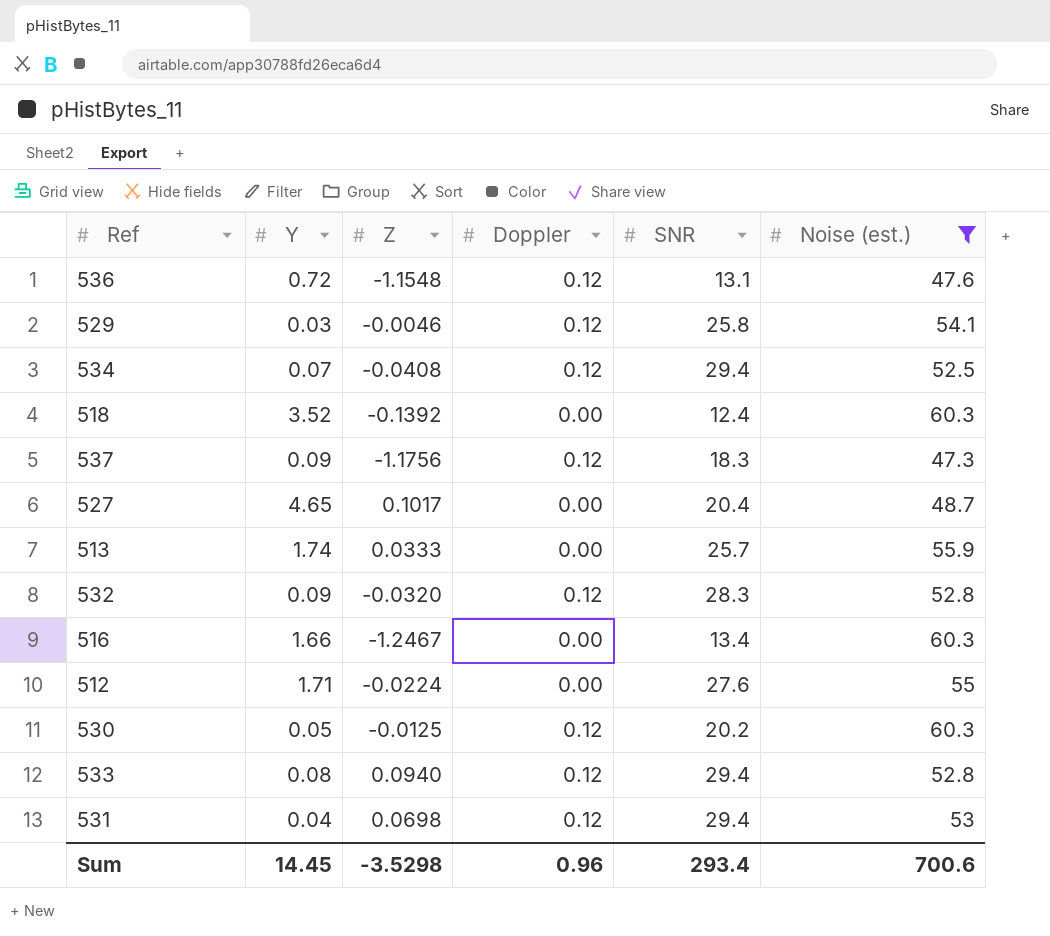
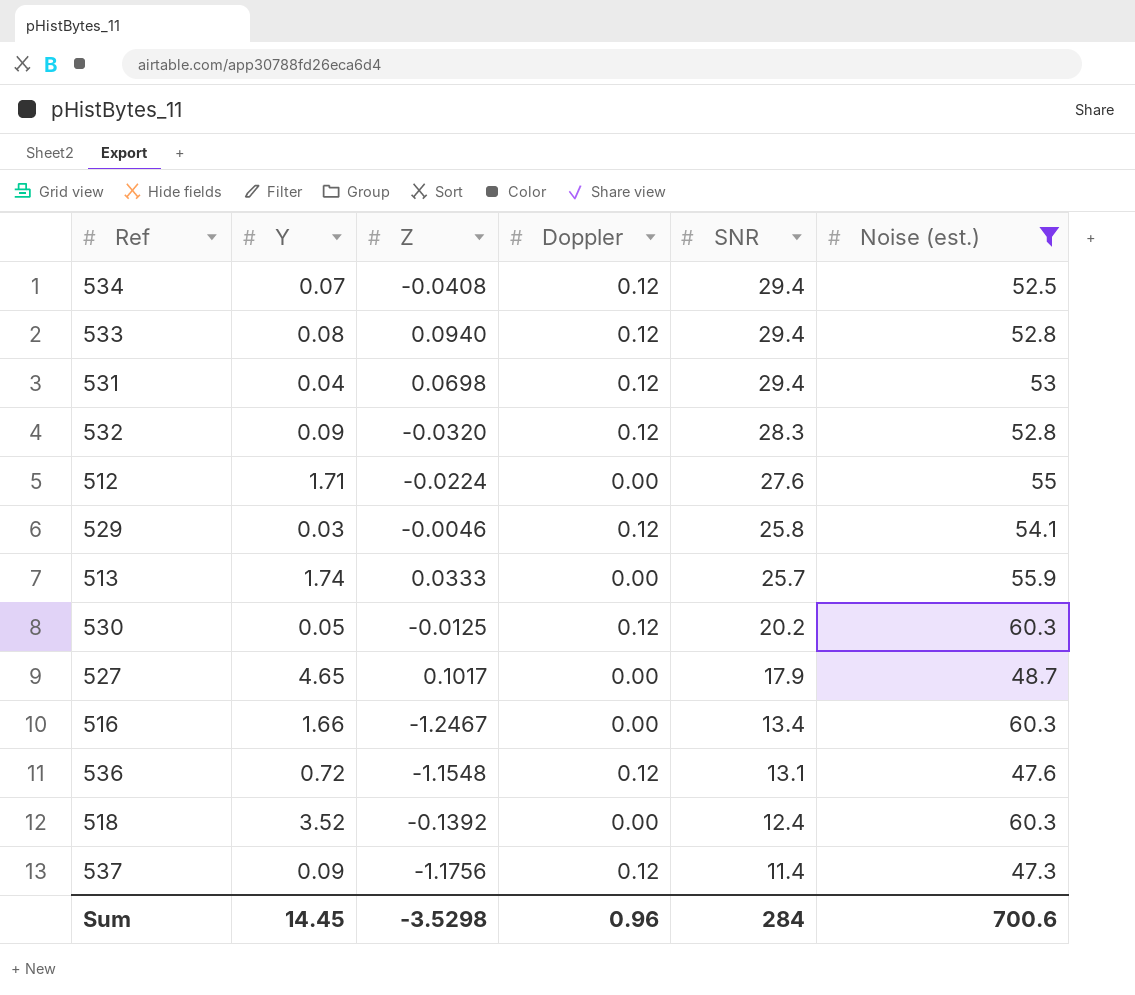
row order: none -> SNR descending
527 | SNR: 20.4 -> 17.9
537 | SNR: 18.3 -> 11.4
Sum | SNR: 293.4 -> 284

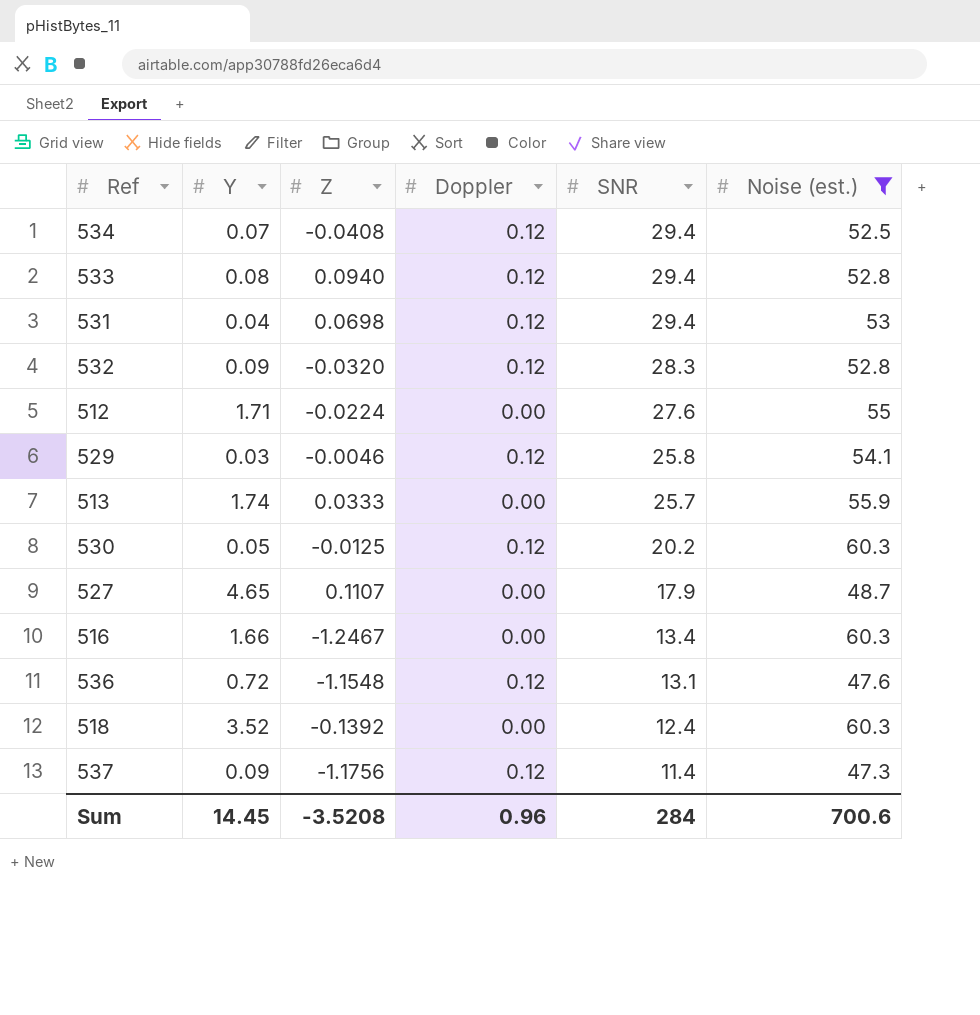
527 | Z: 0.1017 -> 0.1107
Sum | Z: -3.5298 -> -3.5208

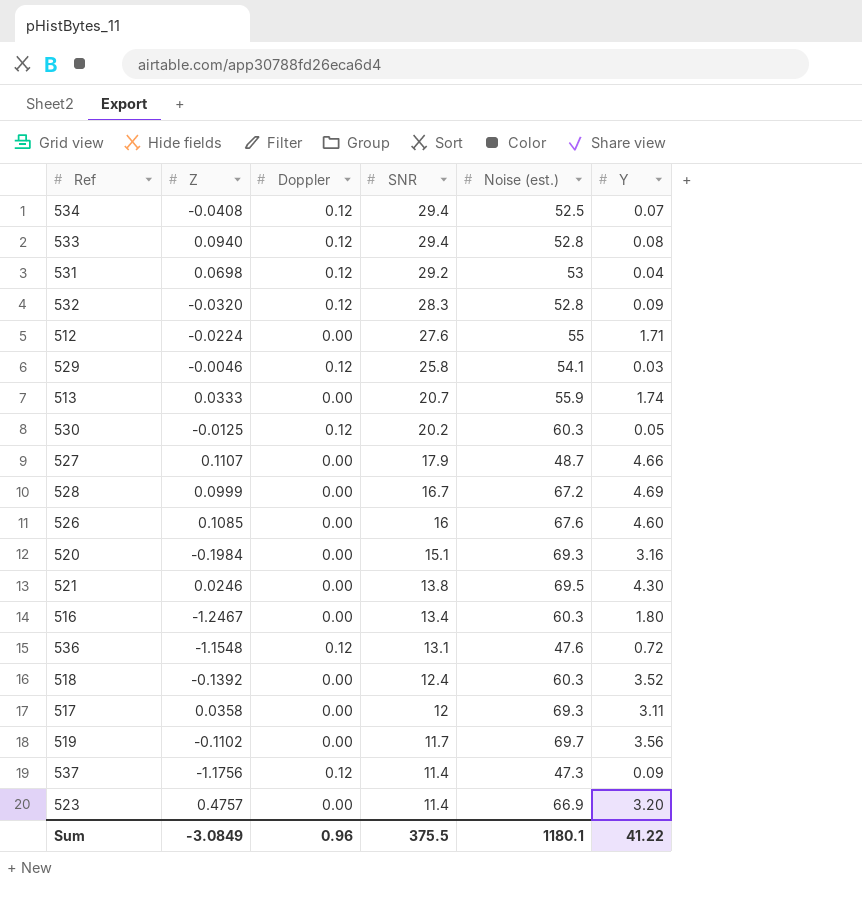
filter: Noise (est.) <= 60.3 -> none
column Y | position: 2 -> 6
531 | SNR: 29.4 -> 29.2
513 | SNR: 25.7 -> 20.7
527 | Y: 4.65 -> 4.66
516 | Y: 1.66 -> 1.80
Sum | Z: -3.5208 -> -3.0849
Sum | SNR: 284 -> 375.5
Sum | Noise (est.): 700.6 -> 1180.1
Sum | Y: 14.45 -> 41.22

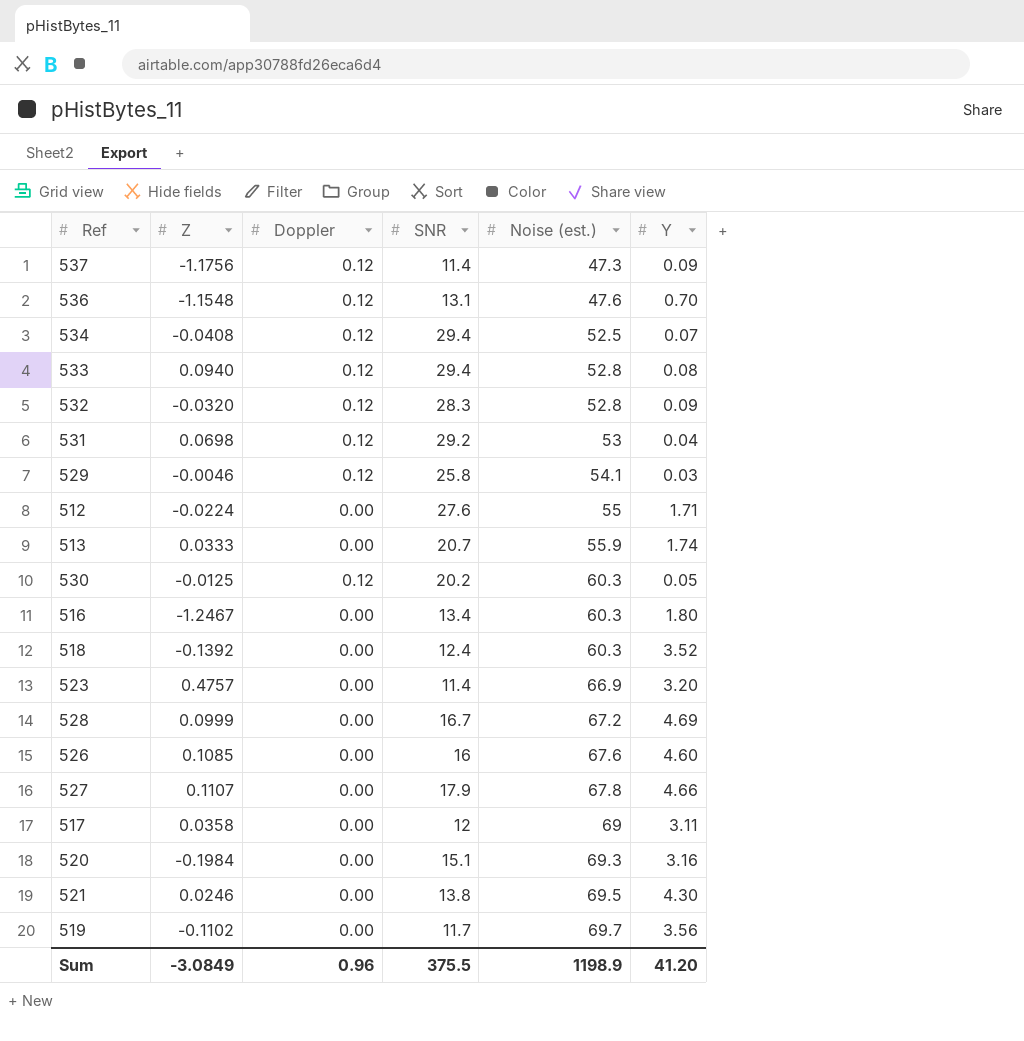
row order: SNR descending -> Noise (est.) ascending
536 | Y: 0.72 -> 0.70
527 | Noise (est.): 48.7 -> 67.8
517 | Noise (est.): 69.3 -> 69
Sum | Noise (est.): 1180.1 -> 1198.9
Sum | Y: 41.22 -> 41.20

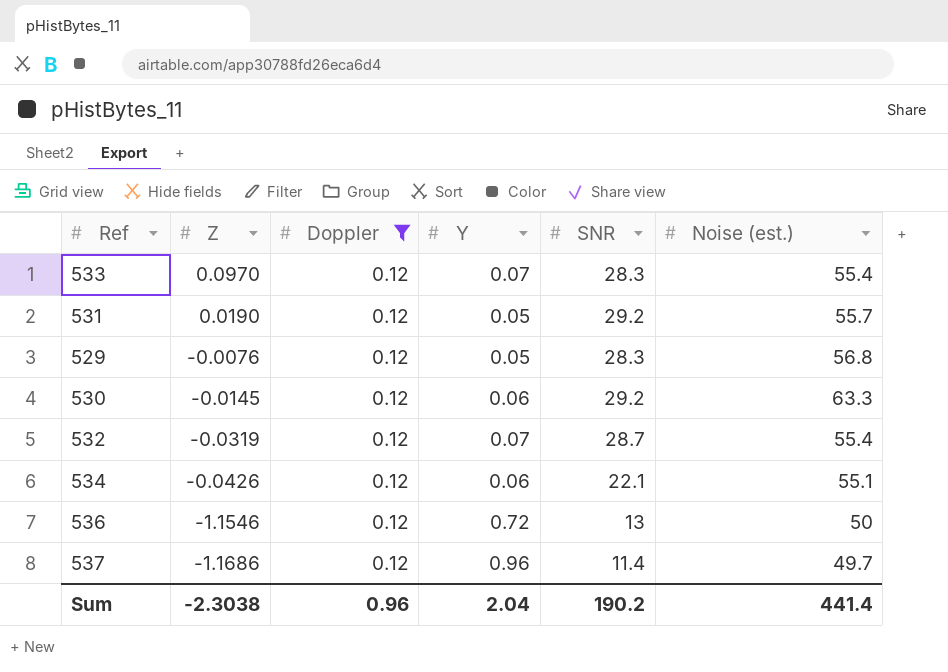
filter: none -> Doppler = 0.12
row order: Noise (est.) ascending -> Z descending
column Y | position: 6 -> 4
533 | Z: 0.0940 -> 0.0970
533 | Y: 0.08 -> 0.07
533 | SNR: 29.4 -> 28.3
533 | Noise (est.): 52.8 -> 55.4
531 | Z: 0.0698 -> 0.0190
531 | Y: 0.04 -> 0.05
531 | Noise (est.): 53 -> 55.7
529 | Z: -0.0046 -> -0.0076
529 | Y: 0.03 -> 0.05
529 | SNR: 25.8 -> 28.3
529 | Noise (est.): 54.1 -> 56.8
530 | Z: -0.0125 -> -0.0145
530 | Y: 0.05 -> 0.06
530 | SNR: 20.2 -> 29.2
530 | Noise (est.): 60.3 -> 63.3
532 | Z: -0.0320 -> -0.0319
532 | Y: 0.09 -> 0.07
532 | SNR: 28.3 -> 28.7
532 | Noise (est.): 52.8 -> 55.4
534 | Z: -0.0408 -> -0.0426
534 | Y: 0.07 -> 0.06
534 | SNR: 29.4 -> 22.1
534 | Noise (est.): 52.5 -> 55.1
536 | Z: -1.1548 -> -1.1546
536 | Y: 0.70 -> 0.72
536 | SNR: 13.1 -> 13
536 | Noise (est.): 47.6 -> 50
537 | Z: -1.1756 -> -1.1686
537 | Y: 0.09 -> 0.96
537 | Noise (est.): 47.3 -> 49.7
Sum | Z: -3.0849 -> -2.3038
Sum | Y: 41.20 -> 2.04
Sum | SNR: 375.5 -> 190.2
Sum | Noise (est.): 1198.9 -> 441.4

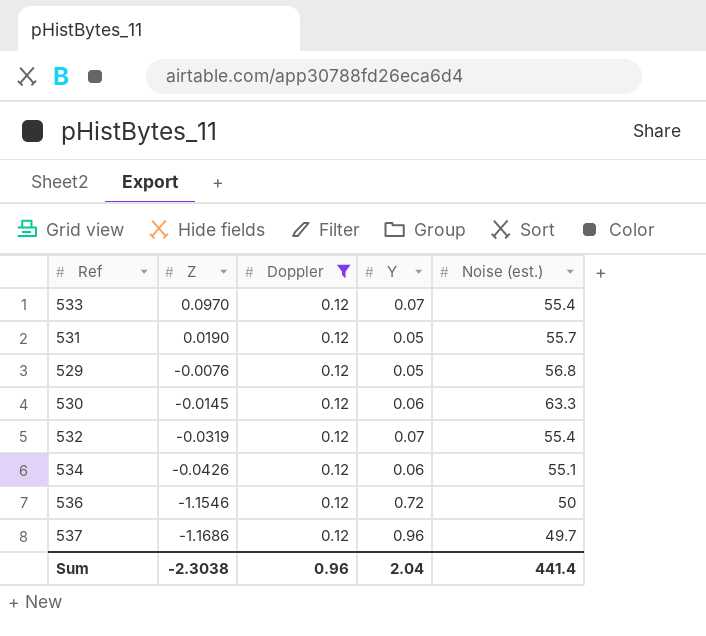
column SNR | position: 5 -> none

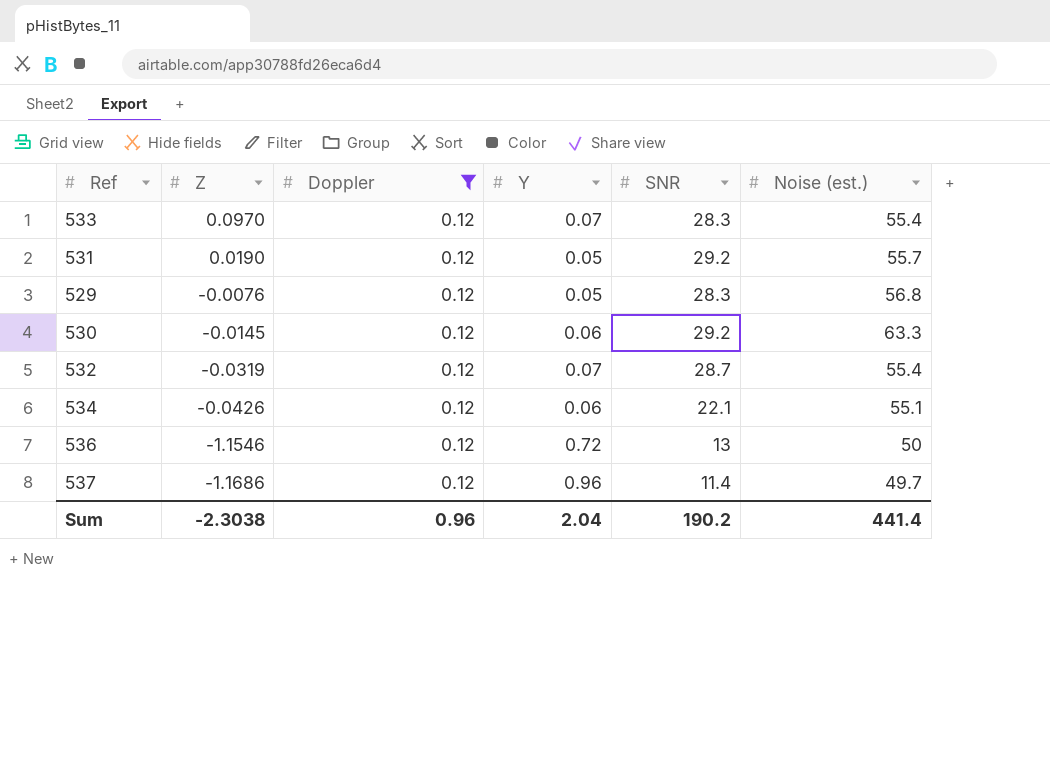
column SNR | position: none -> 5

